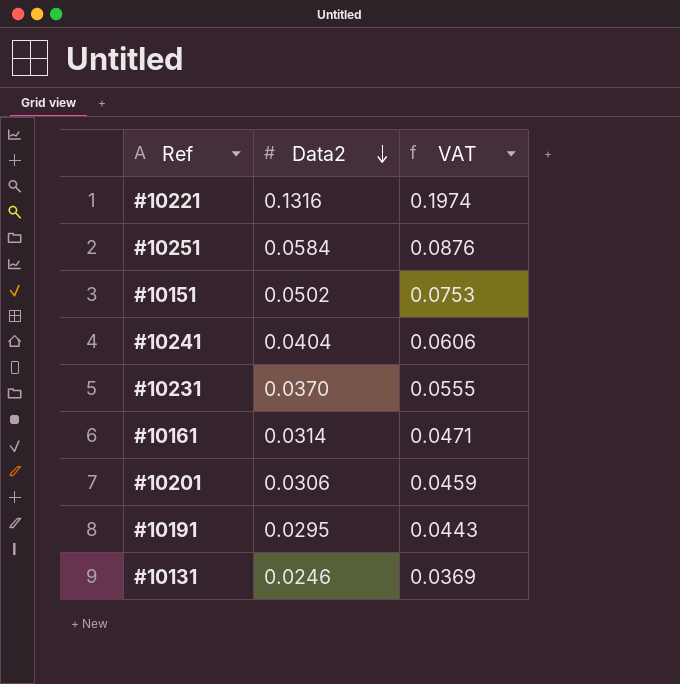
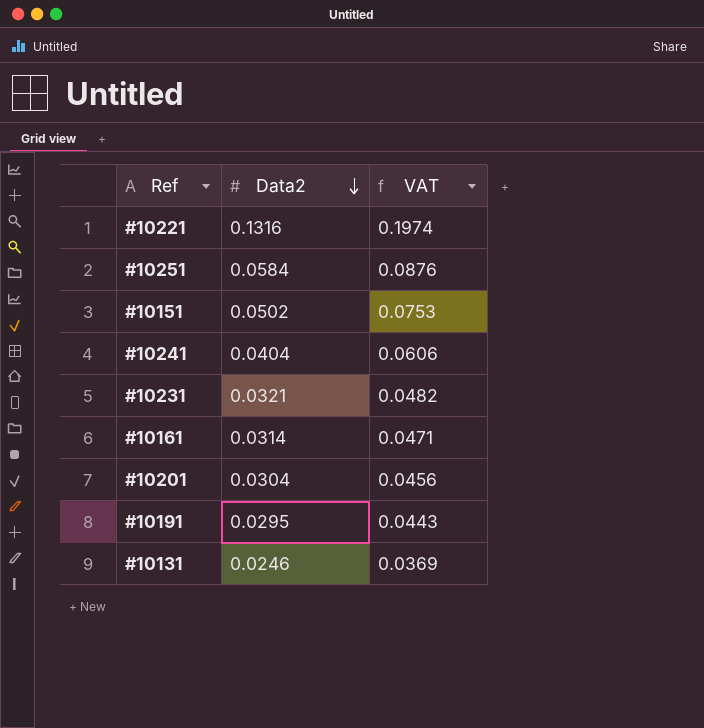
#10231 | Data2: 0.0370 -> 0.0321
#10231 | VAT: 0.0555 -> 0.0482
#10201 | Data2: 0.0306 -> 0.0304
#10201 | VAT: 0.0459 -> 0.0456

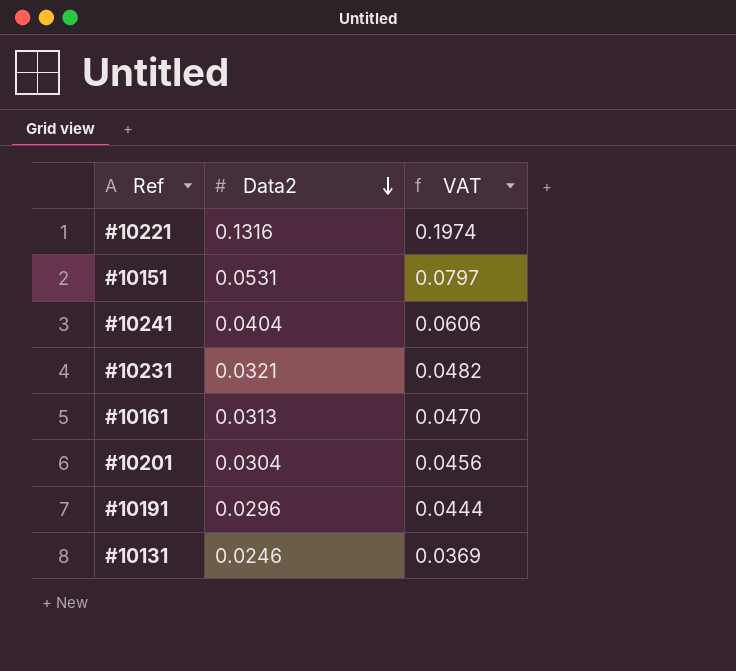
row #10251: 0.0584 | 0.0876 -> none
#10151 | Data2: 0.0502 -> 0.0531
#10151 | VAT: 0.0753 -> 0.0797
#10161 | Data2: 0.0314 -> 0.0313
#10161 | VAT: 0.0471 -> 0.0470
#10191 | Data2: 0.0295 -> 0.0296
#10191 | VAT: 0.0443 -> 0.0444

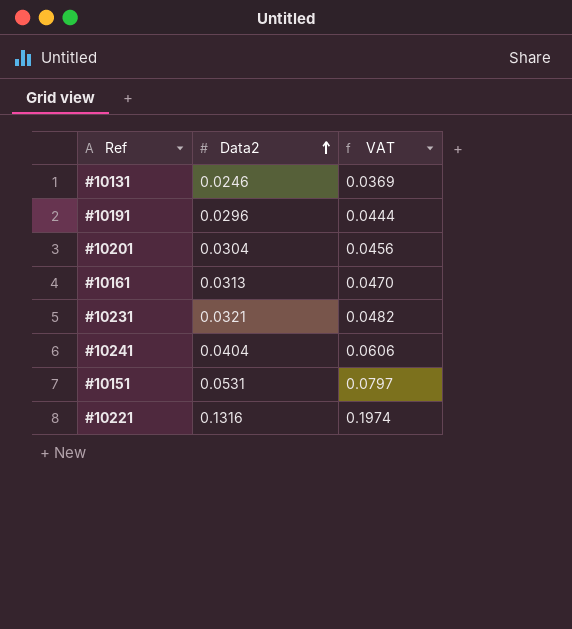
row order: Data2 descending -> Data2 ascending

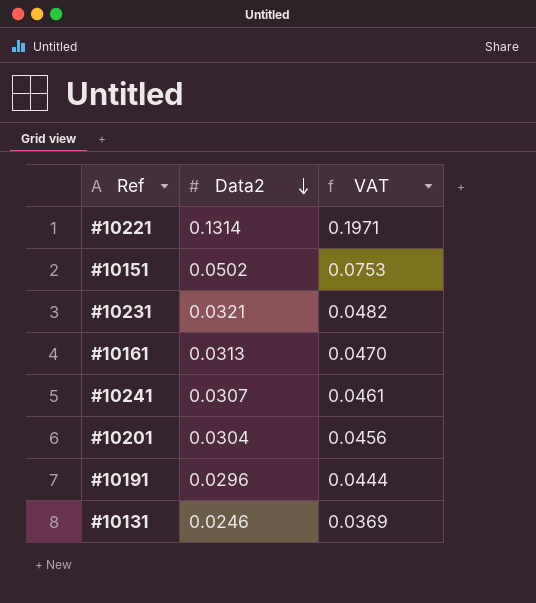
row order: Data2 ascending -> Data2 descending
#10221 | Data2: 0.1316 -> 0.1314
#10221 | VAT: 0.1974 -> 0.1971
#10151 | Data2: 0.0531 -> 0.0502
#10151 | VAT: 0.0797 -> 0.0753
#10241 | Data2: 0.0404 -> 0.0307
#10241 | VAT: 0.0606 -> 0.0461

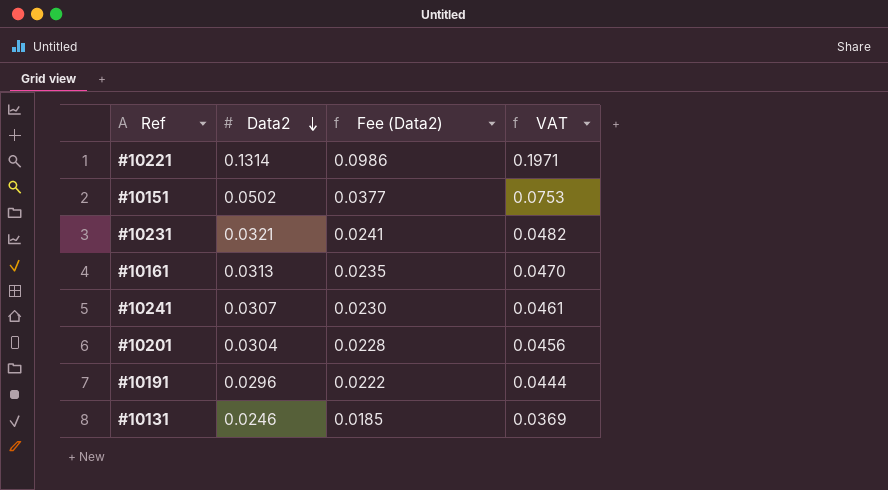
column Fee (Data2) | formula: none -> [Data2] * 0.75

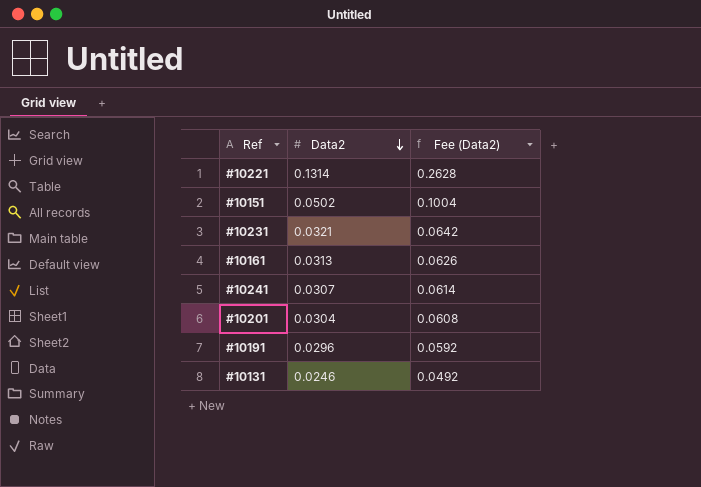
column VAT | formula: [Data2] * 1.5 -> none
column Fee (Data2) | formula: [Data2] * 0.75 -> [Data2] * 2

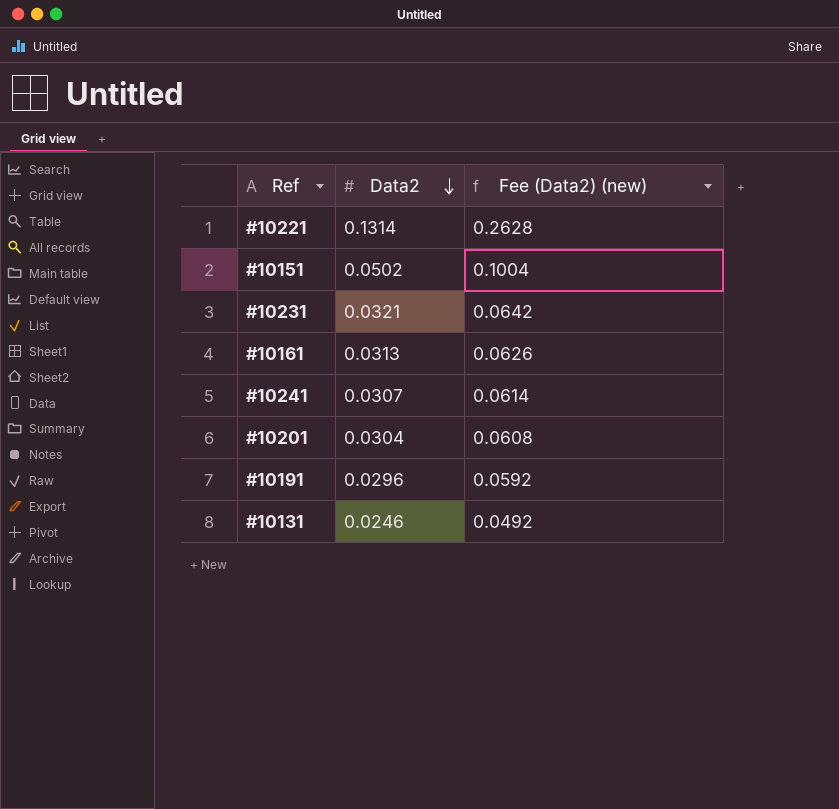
column name: Fee (Data2) -> Fee (Data2) (new)

